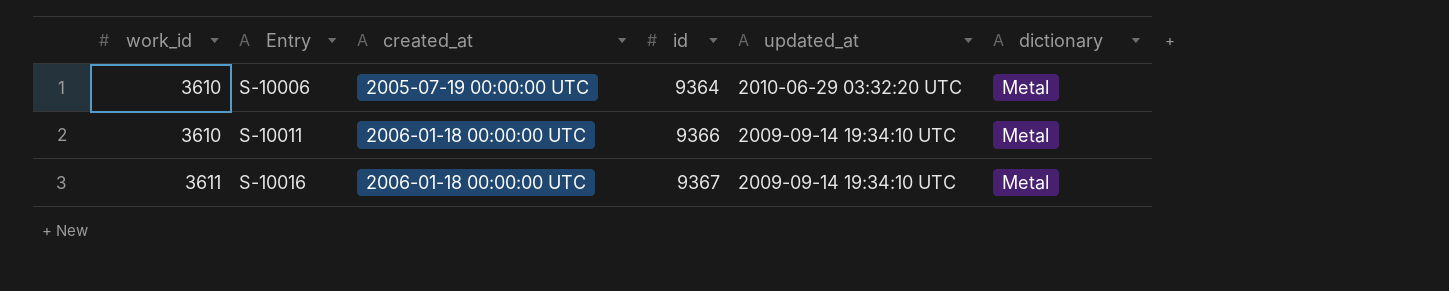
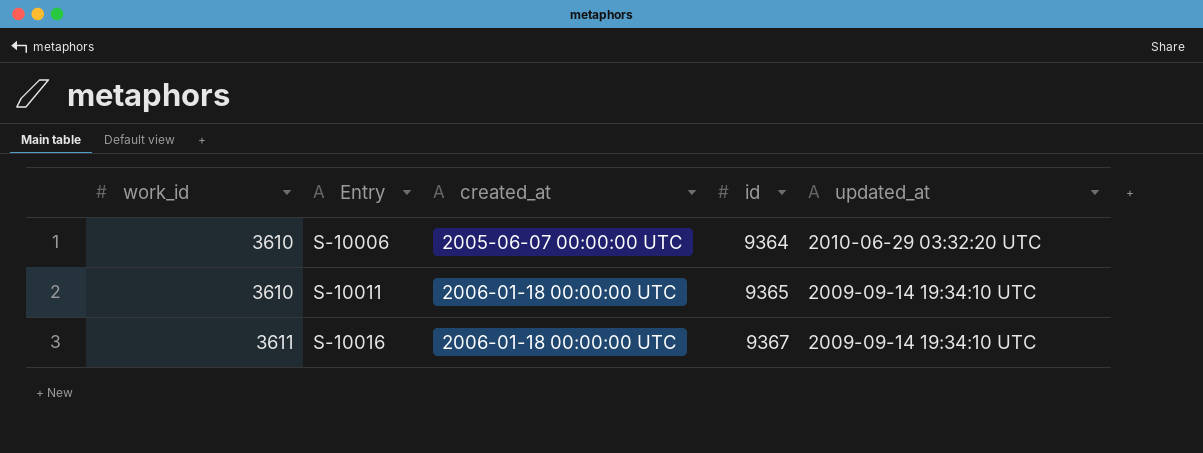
column dictionary | position: 6 -> none
S-10006 | created_at: 2005-07-19 00:00:00 UTC -> 2005-06-07 00:00:00 UTC
S-10011 | id: 9366 -> 9365

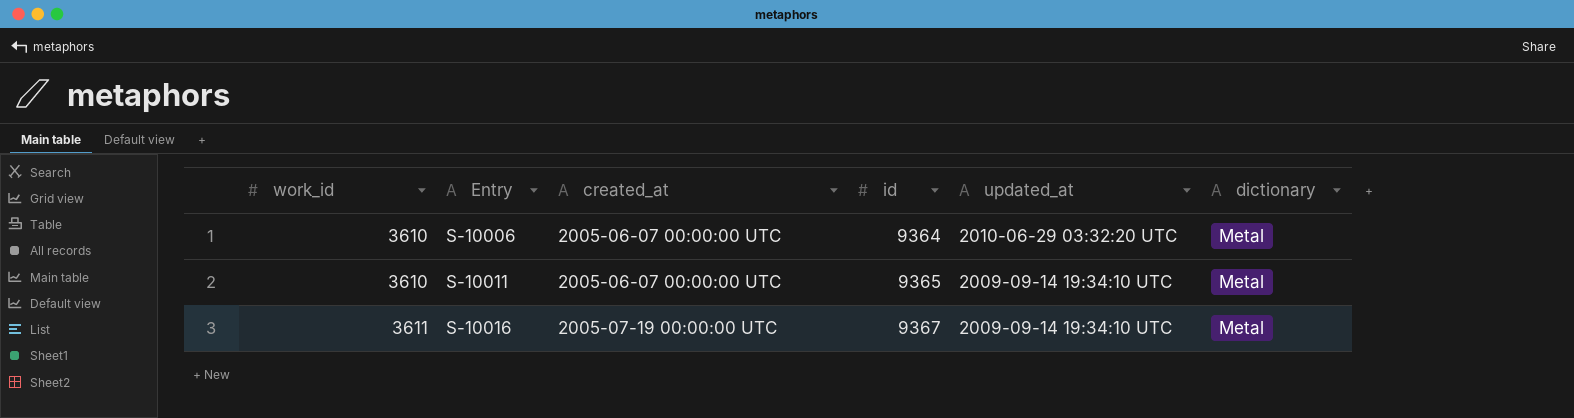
column dictionary | position: none -> 6
S-10011 | created_at: 2006-01-18 00:00:00 UTC -> 2005-06-07 00:00:00 UTC
S-10016 | created_at: 2006-01-18 00:00:00 UTC -> 2005-07-19 00:00:00 UTC

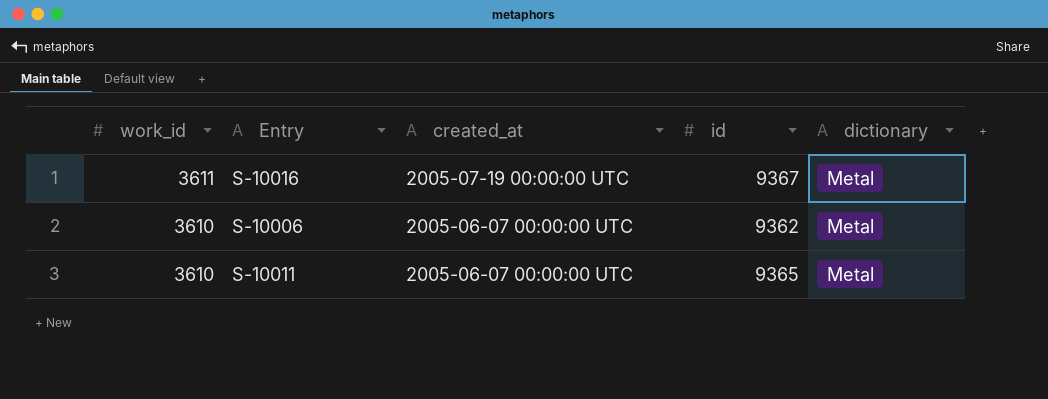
row order: work_id ascending -> work_id descending
column updated_at | position: 5 -> none
S-10006 | id: 9364 -> 9362

